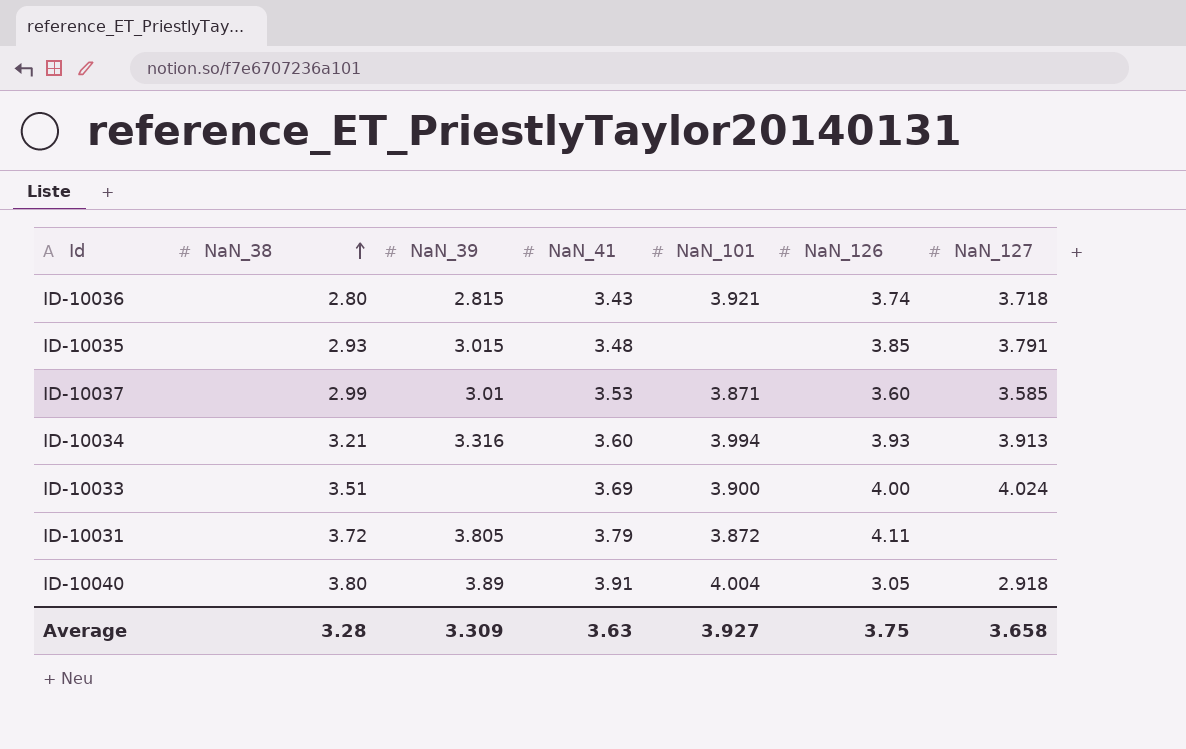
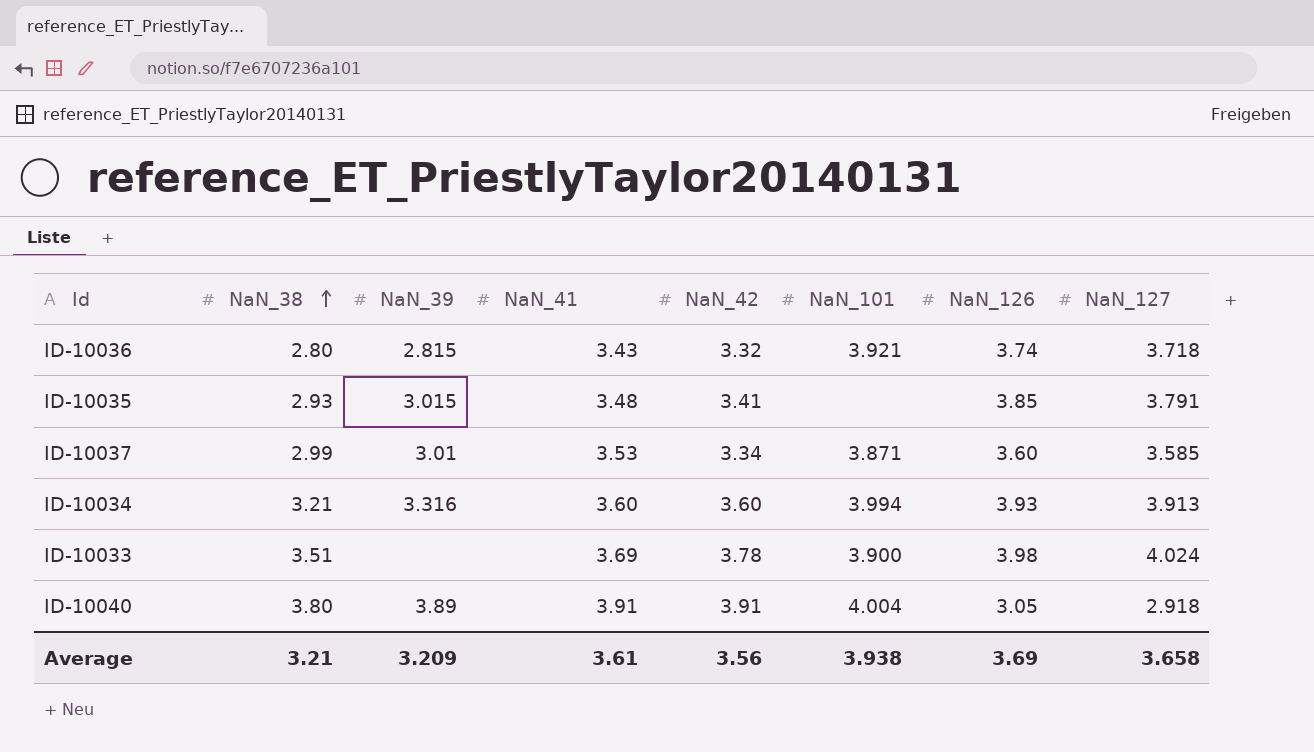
column NaN_42 | position: none -> 5
row ID-10031: 3.72 | 3.805 | 3.79 | 3.872 | 4.11 | none -> none
ID-10033 | NaN_126: 4.00 -> 3.98
Average | NaN_38: 3.28 -> 3.21
Average | NaN_39: 3.309 -> 3.209
Average | NaN_41: 3.63 -> 3.61
Average | NaN_101: 3.927 -> 3.938
Average | NaN_126: 3.75 -> 3.69

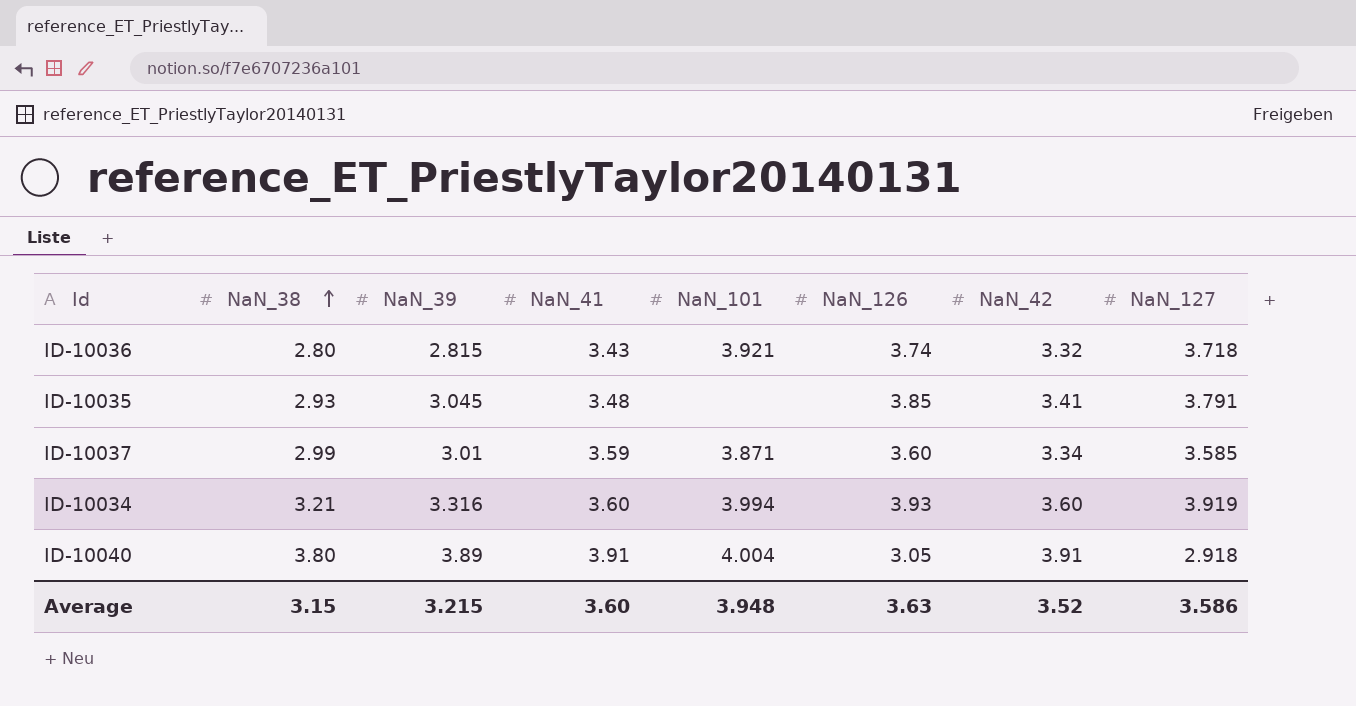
column NaN_42 | position: 5 -> 7
row ID-10033: 3.51 | none | 3.69 | 3.78 | 3.900 | 3.98 | 4.024 -> none
ID-10035 | NaN_39: 3.015 -> 3.045
ID-10037 | NaN_41: 3.53 -> 3.59
ID-10034 | NaN_127: 3.913 -> 3.919
Average | NaN_38: 3.21 -> 3.15
Average | NaN_39: 3.209 -> 3.215
Average | NaN_41: 3.61 -> 3.60
Average | NaN_101: 3.938 -> 3.948
Average | NaN_126: 3.69 -> 3.63
Average | NaN_42: 3.56 -> 3.52
Average | NaN_127: 3.658 -> 3.586

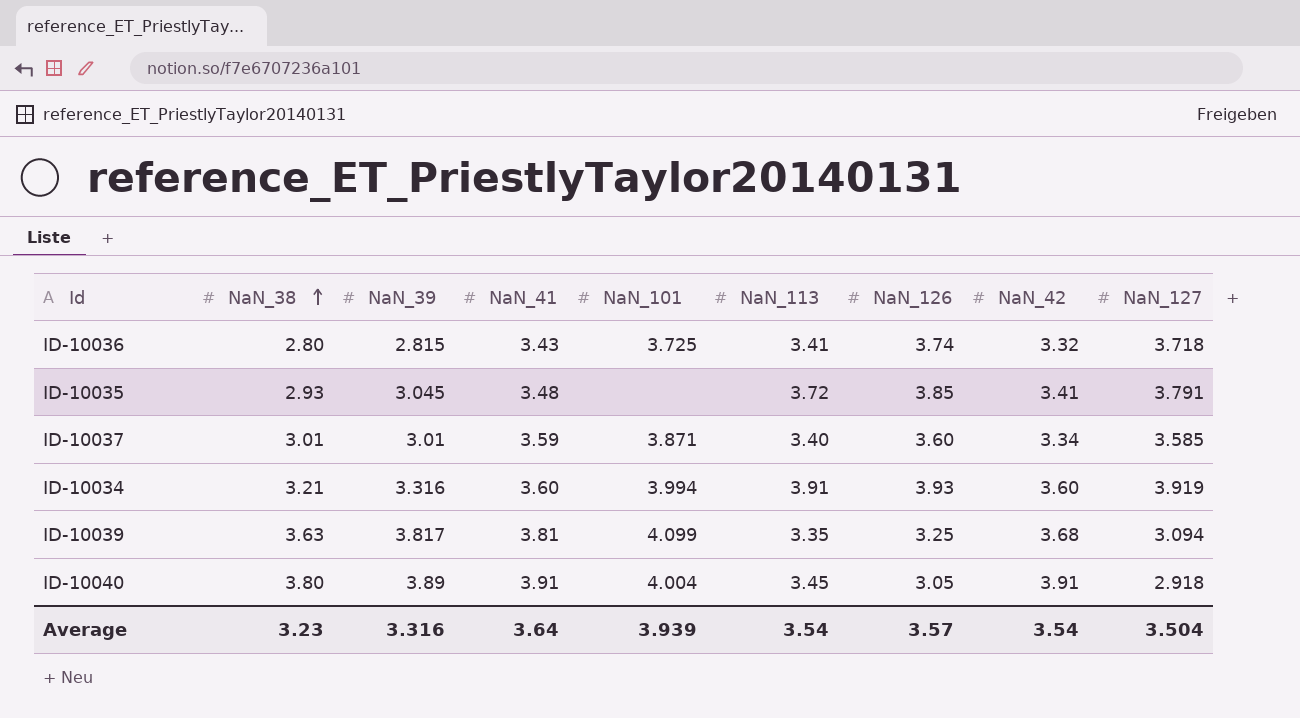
column NaN_113 | position: none -> 6
ID-10036 | NaN_101: 3.921 -> 3.725
ID-10037 | NaN_38: 2.99 -> 3.01
row ID-10039: none -> 3.63 | 3.817 | 3.81 | 4.099 | 3.35 | 3.25 | 3.68 | 3.094
Average | NaN_38: 3.15 -> 3.23
Average | NaN_39: 3.215 -> 3.316
Average | NaN_41: 3.60 -> 3.64
Average | NaN_101: 3.948 -> 3.939
Average | NaN_126: 3.63 -> 3.57
Average | NaN_42: 3.52 -> 3.54
Average | NaN_127: 3.586 -> 3.504

